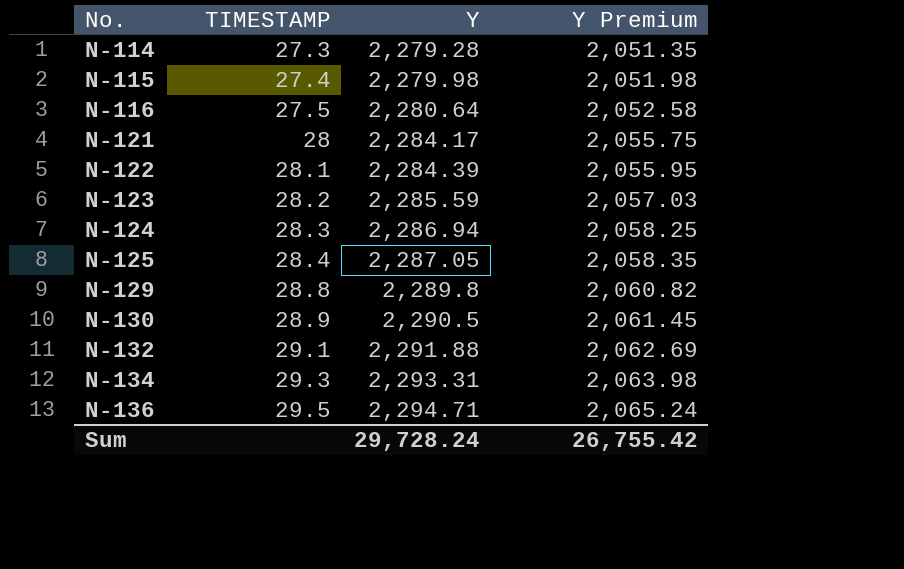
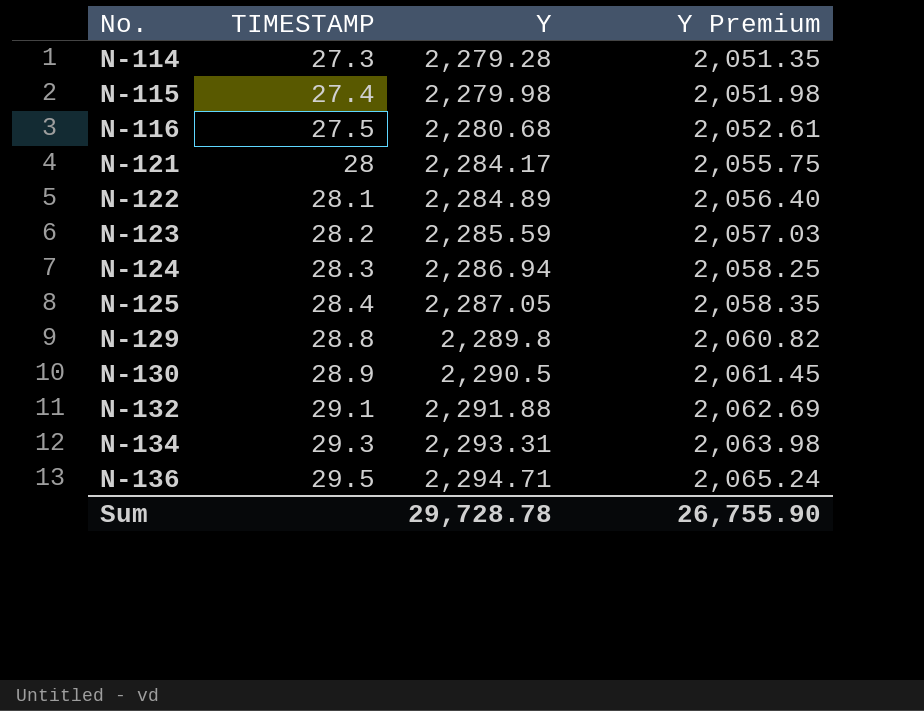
N-116 | Y: 2,280.64 -> 2,280.68
N-116 | Y Premium: 2,052.58 -> 2,052.61
N-122 | Y: 2,284.39 -> 2,284.89
N-122 | Y Premium: 2,055.95 -> 2,056.40
Sum | Y: 29,728.24 -> 29,728.78
Sum | Y Premium: 26,755.42 -> 26,755.90

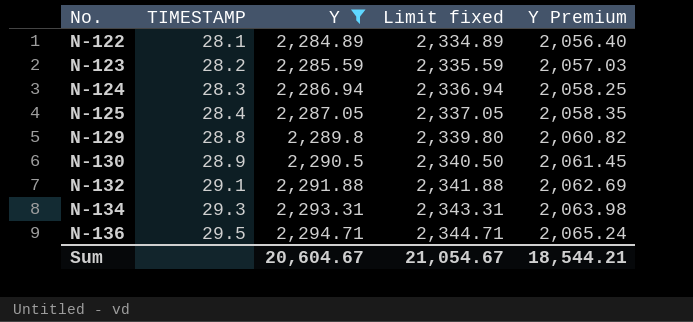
filter: none -> Y >= 2,284.89
column Limit fixed | formula: none -> [Y] + 50
Sum | Y: 29,728.78 -> 20,604.67
Sum | Y Premium: 26,755.90 -> 18,544.21

